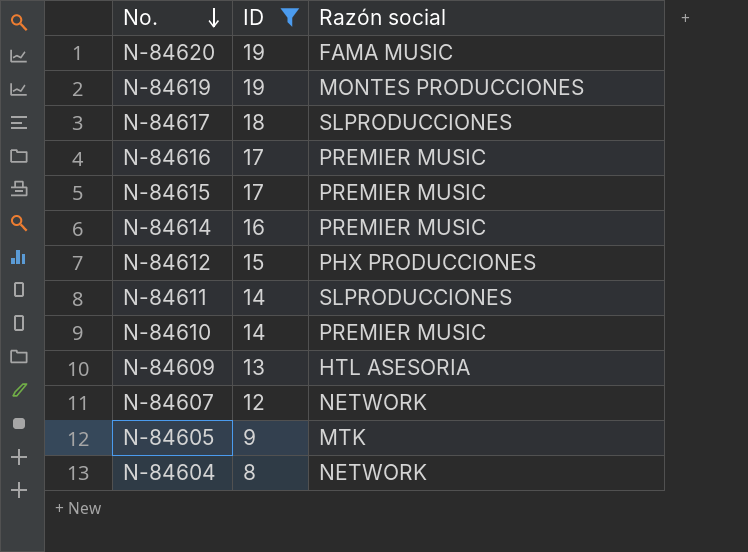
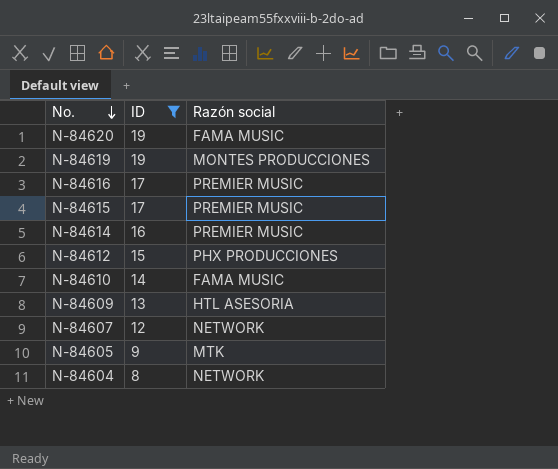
row N-84617: 18 | SLPRODUCCIONES -> none
row N-84611: 14 | SLPRODUCCIONES -> none
N-84610 | Razón social: PREMIER MUSIC -> FAMA MUSIC

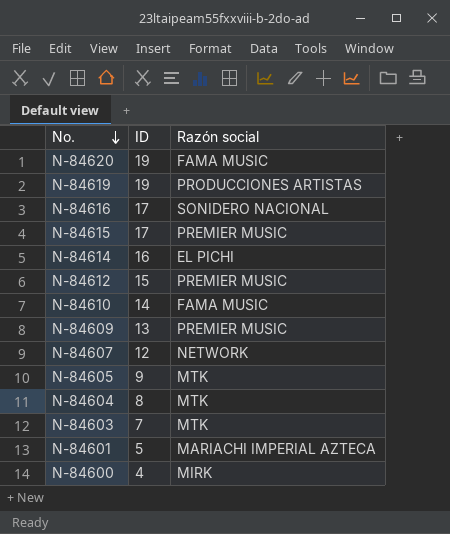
filter: ID >= 8 -> none
N-84619 | Razón social: MONTES PRODUCCIONES -> PRODUCCIONES ARTISTAS
N-84616 | Razón social: PREMIER MUSIC -> SONIDERO NACIONAL
N-84614 | Razón social: PREMIER MUSIC -> EL PICHI
N-84612 | Razón social: PHX PRODUCCIONES -> PREMIER MUSIC
N-84609 | Razón social: HTL ASESORIA -> PREMIER MUSIC
N-84604 | Razón social: NETWORK -> MTK

